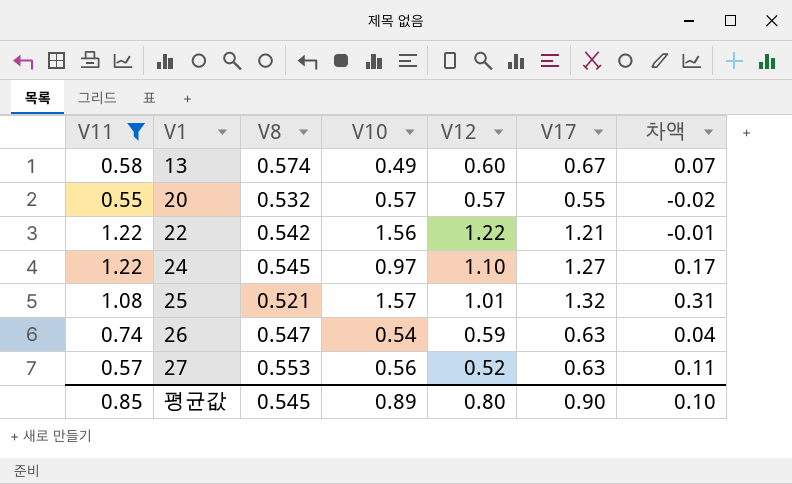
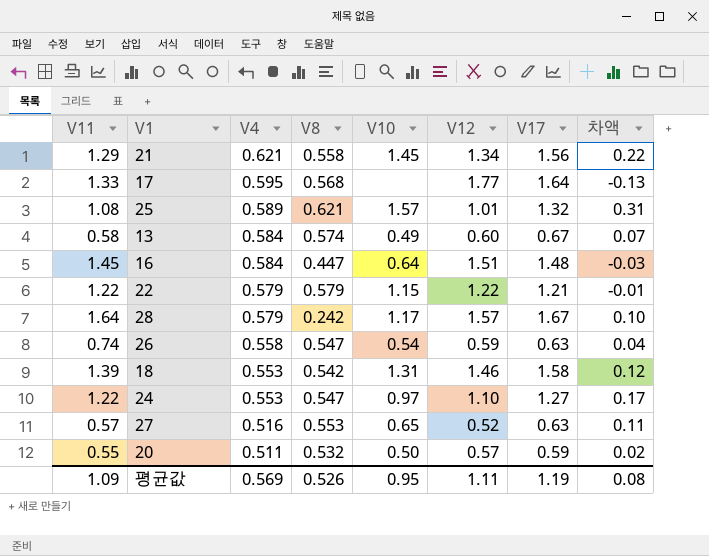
filter: V11 <= 1.22 -> none
row order: V1 ascending -> V4 descending
column V4 | position: none -> 3
25 | V8: 0.521 -> 0.621
22 | V8: 0.542 -> 0.579
22 | V10: 1.56 -> 1.15
24 | V8: 0.545 -> 0.547
27 | V10: 0.56 -> 0.65
20 | V10: 0.57 -> 0.50
20 | V17: 0.55 -> 0.59
20 | 차액: -0.02 -> 0.02
평균값 | V11: 0.85 -> 1.09
평균값 | V8: 0.545 -> 0.526
평균값 | V10: 0.89 -> 0.95
평균값 | V12: 0.80 -> 1.11
평균값 | V17: 0.90 -> 1.19
평균값 | 차액: 0.10 -> 0.08

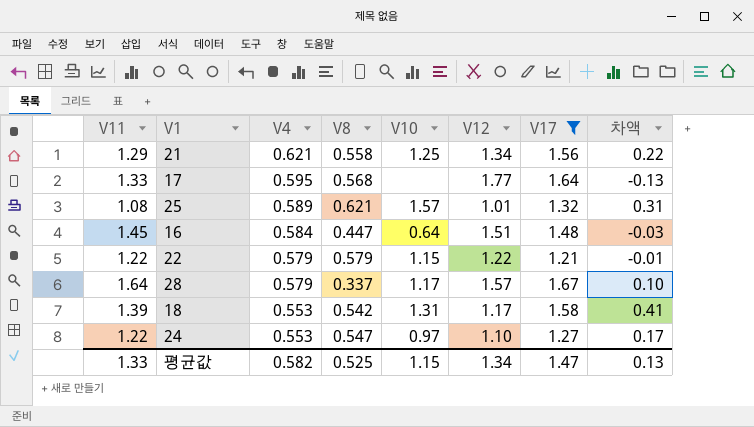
filter: none -> V17 >= 1.21
21 | V10: 1.45 -> 1.25
28 | V8: 0.242 -> 0.337
18 | V12: 1.46 -> 1.17
18 | 차액: 0.12 -> 0.41
평균값 | V11: 1.09 -> 1.33
평균값 | V4: 0.569 -> 0.582
평균값 | V8: 0.526 -> 0.525
평균값 | V10: 0.95 -> 1.15
평균값 | V12: 1.11 -> 1.34
평균값 | V17: 1.19 -> 1.47
평균값 | 차액: 0.08 -> 0.13

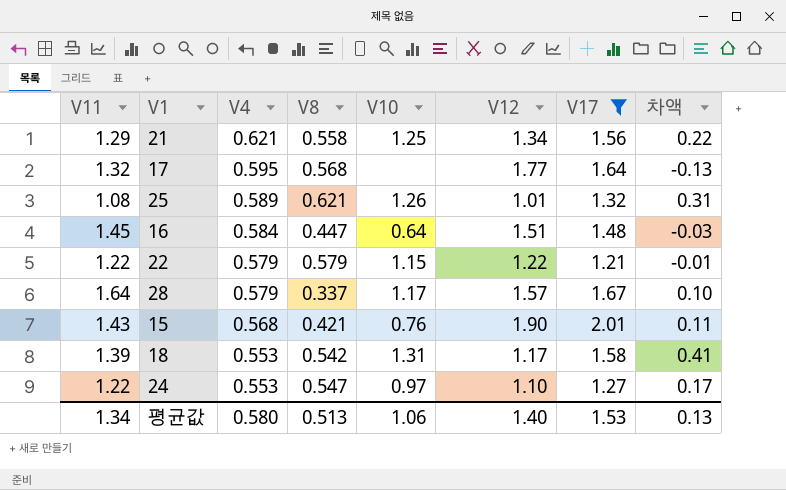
17 | V11: 1.33 -> 1.32
25 | V10: 1.57 -> 1.26
row 15: none -> 1.43 | 0.568 | 0.421 | 0.76 | 1.90 | 2.01 | 0.11
평균값 | V11: 1.33 -> 1.34
평균값 | V4: 0.582 -> 0.580
평균값 | V8: 0.525 -> 0.513
평균값 | V10: 1.15 -> 1.06
평균값 | V12: 1.34 -> 1.40
평균값 | V17: 1.47 -> 1.53

